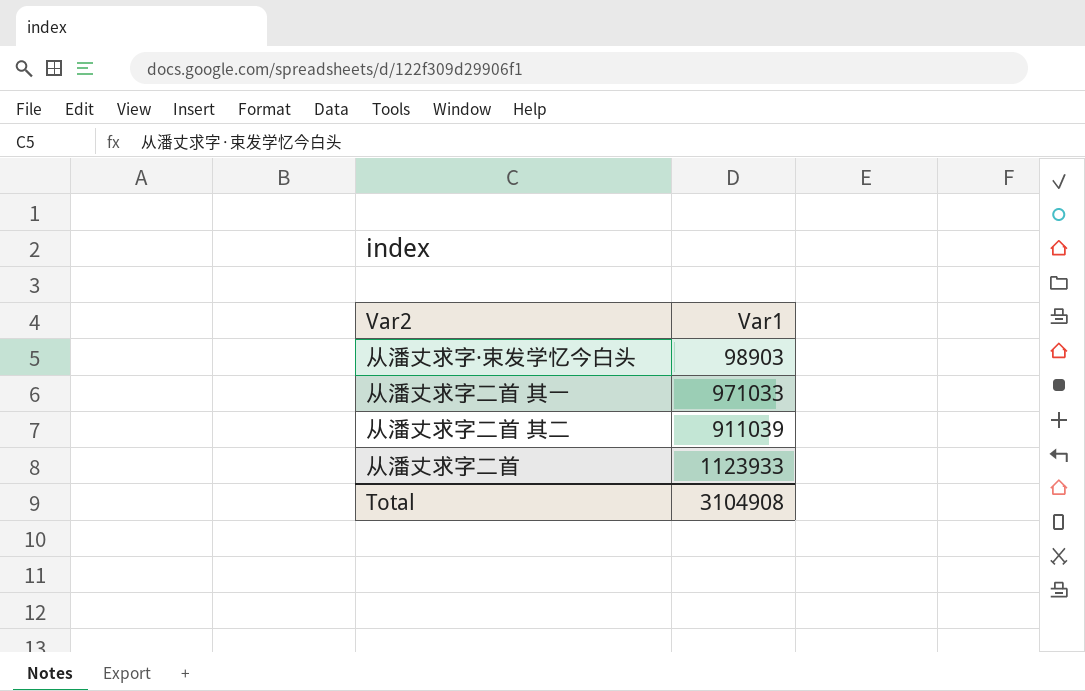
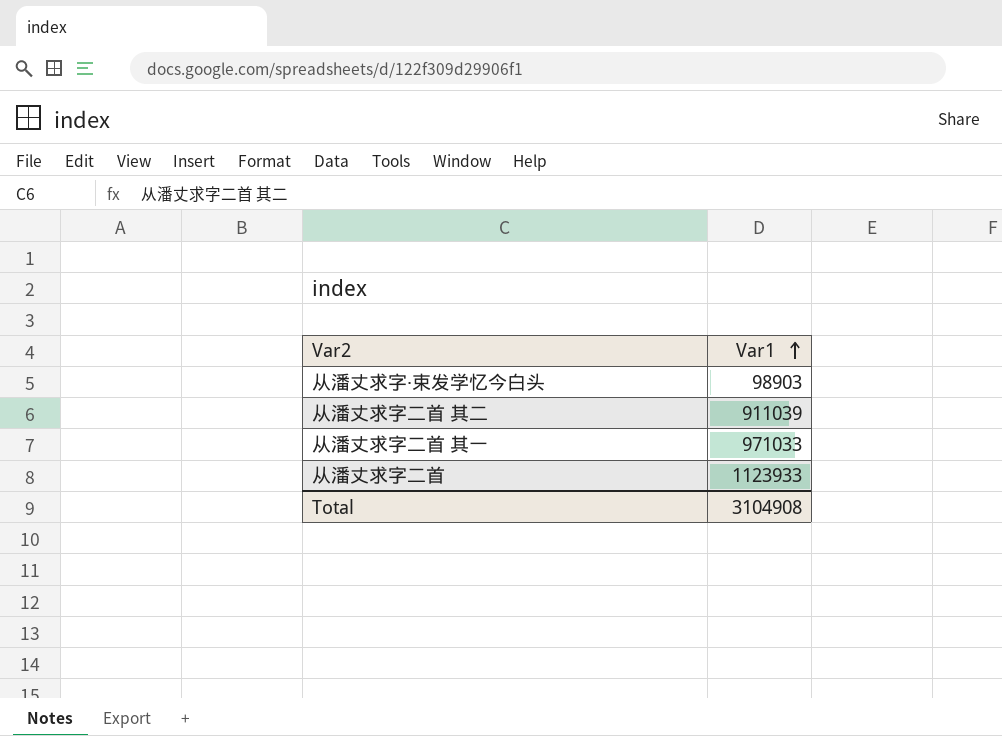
row order: none -> Var1 ascending

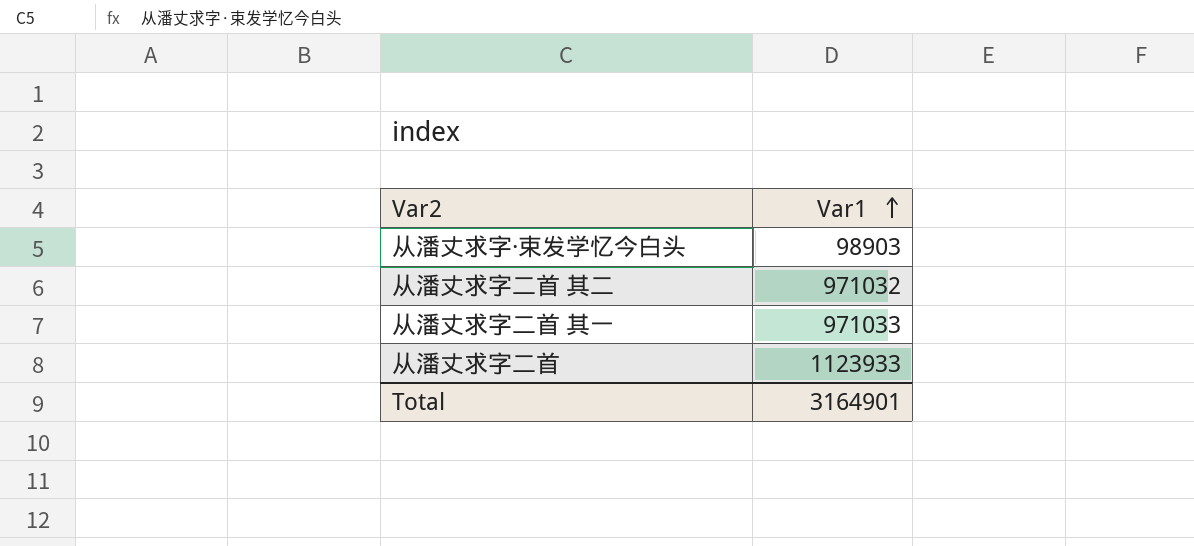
从潘丈求字二首 其二 | Var1: 911039 -> 971032
Total | Var1: 3104908 -> 3164901

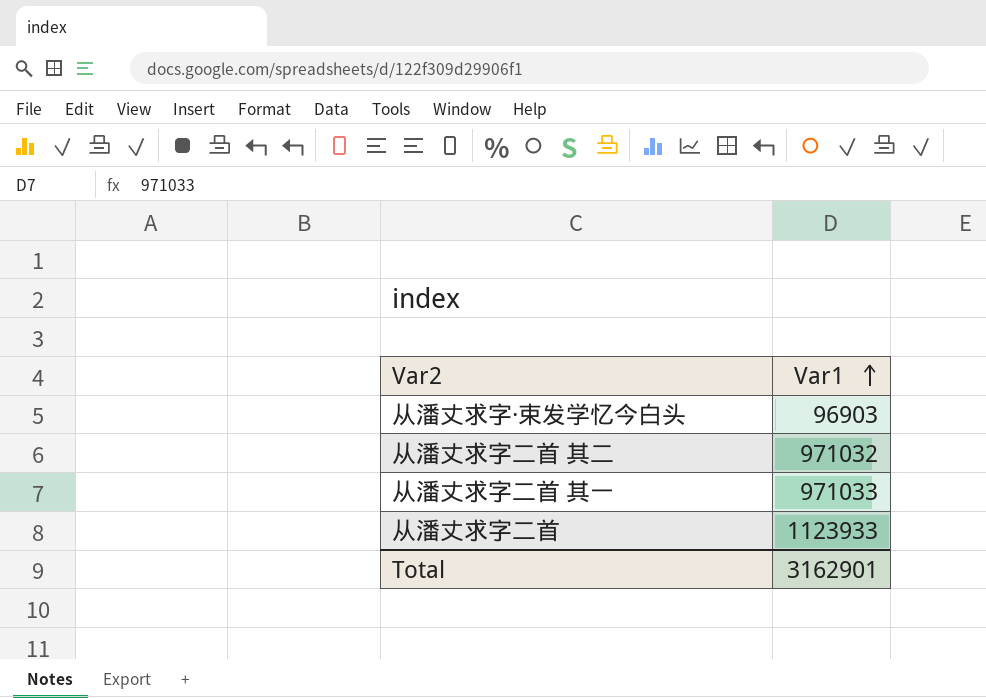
从潘丈求字·束发学忆今白头 | Var1: 98903 -> 96903
Total | Var1: 3164901 -> 3162901

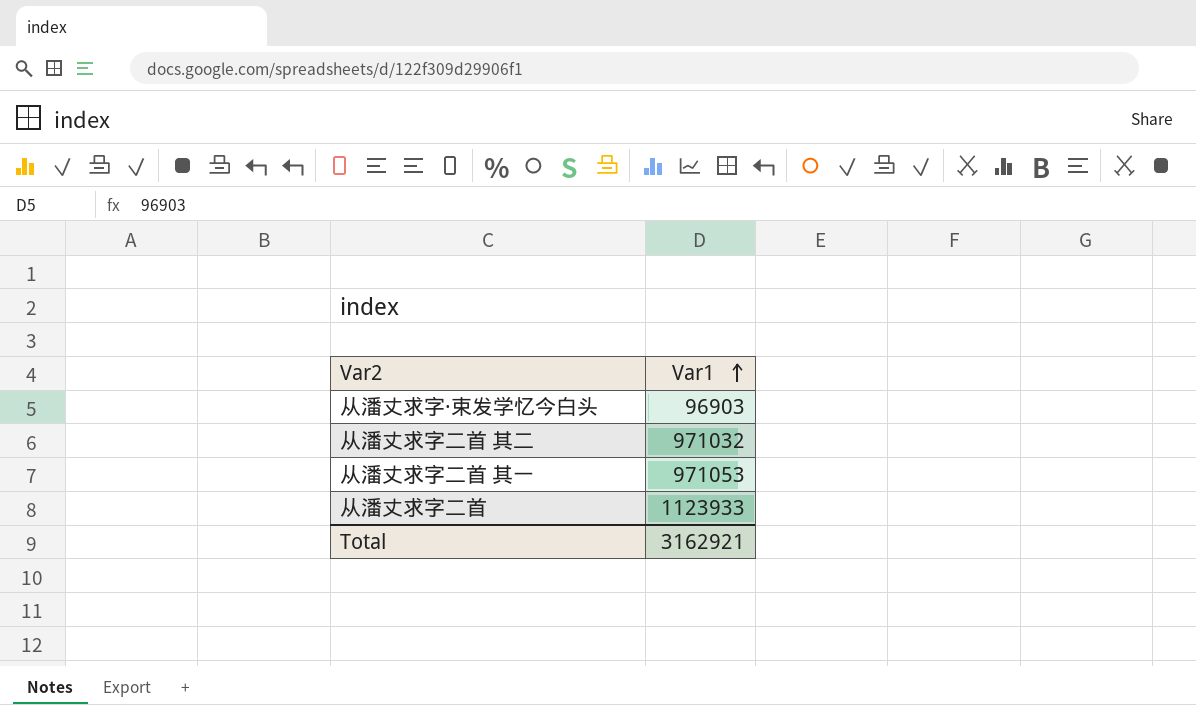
从潘丈求字二首 其一 | Var1: 971033 -> 971053
Total | Var1: 3162901 -> 3162921

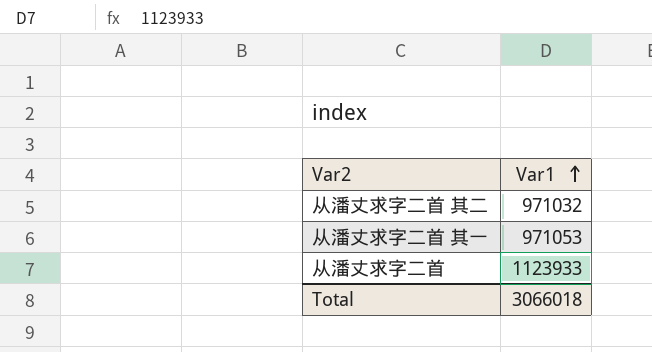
row 从潘丈求字·束发学忆今白头: 96903 -> none
Total | Var1: 3162921 -> 3066018

